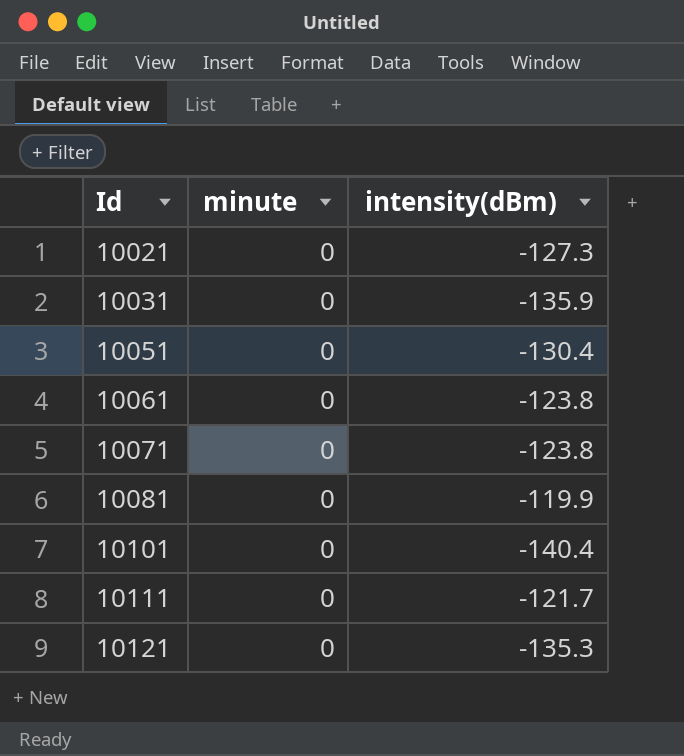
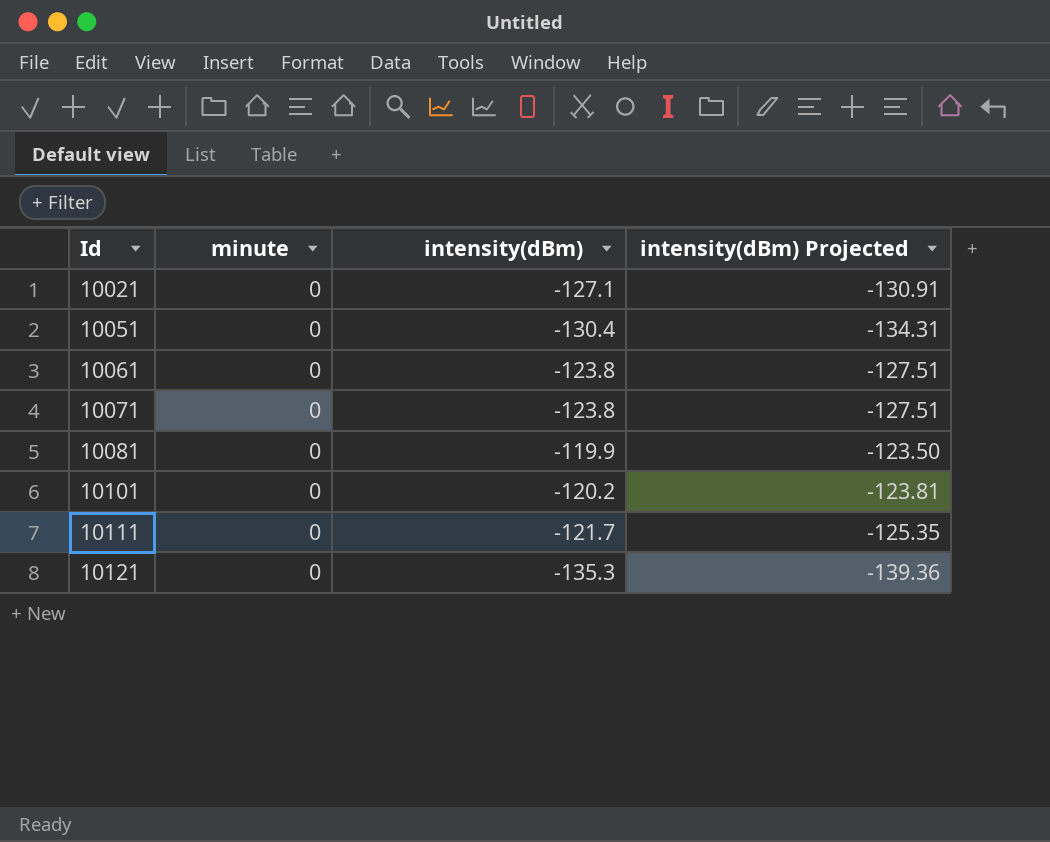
column intensity(dBm) Projected | formula: none -> [intensity(dBm)] * 1.03
row 10031: 0 | -135.9 -> none
10021 | intensity(dBm): -127.3 -> -127.1
10101 | intensity(dBm): -140.4 -> -120.2

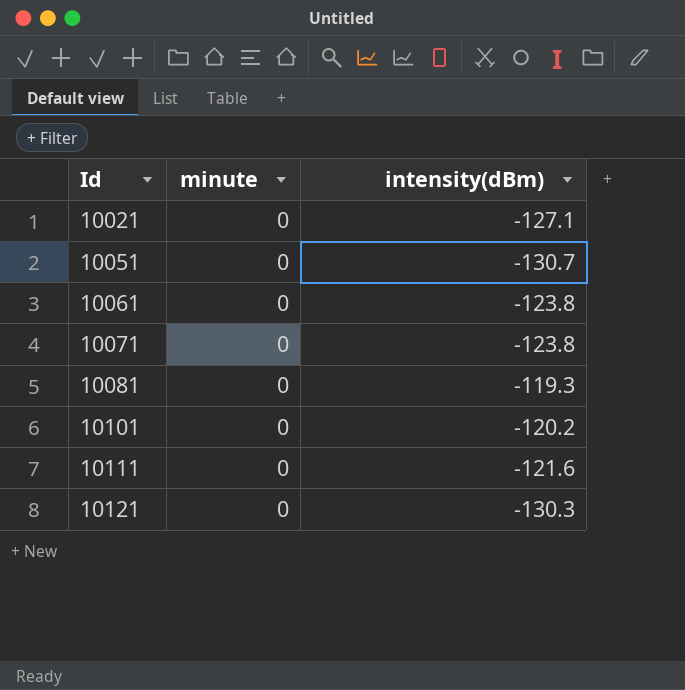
column intensity(dBm) Projected | formula: [intensity(dBm)] * 1.03 -> none
10051 | intensity(dBm): -130.4 -> -130.7
10081 | intensity(dBm): -119.9 -> -119.3
10111 | intensity(dBm): -121.7 -> -121.6
10121 | intensity(dBm): -135.3 -> -130.3

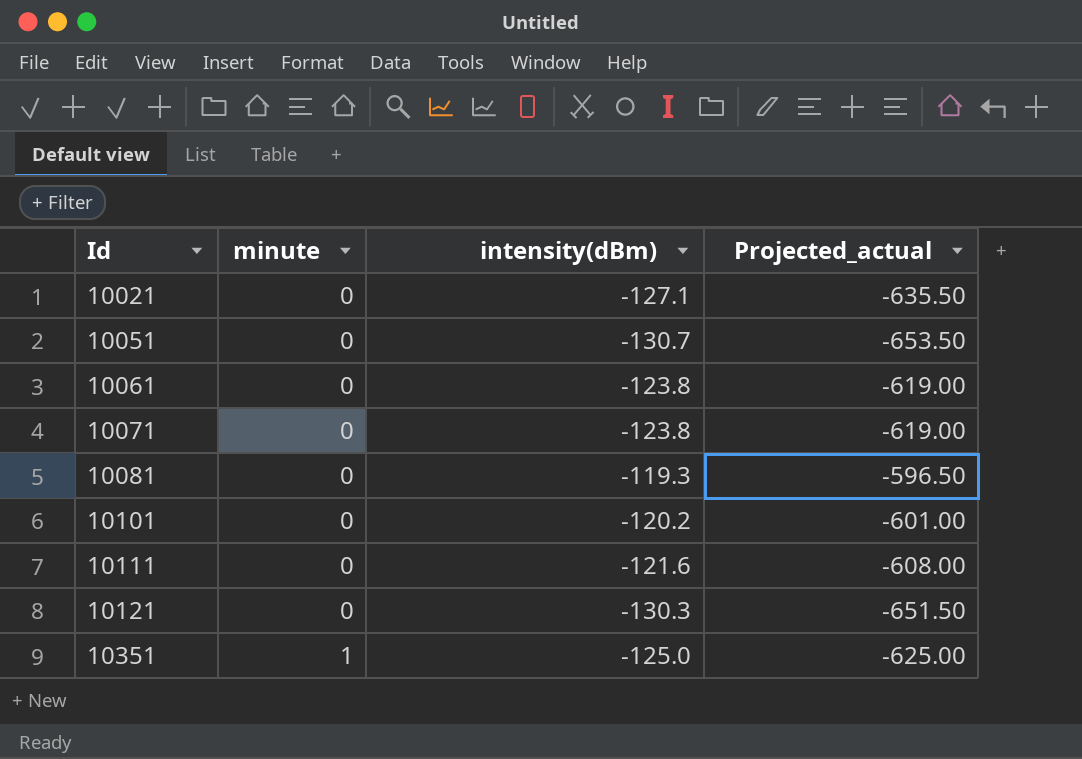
column Projected_actual | formula: none -> [intensity(dBm)] * 5
row 10351: none -> 1 | -125.0 | -625.00

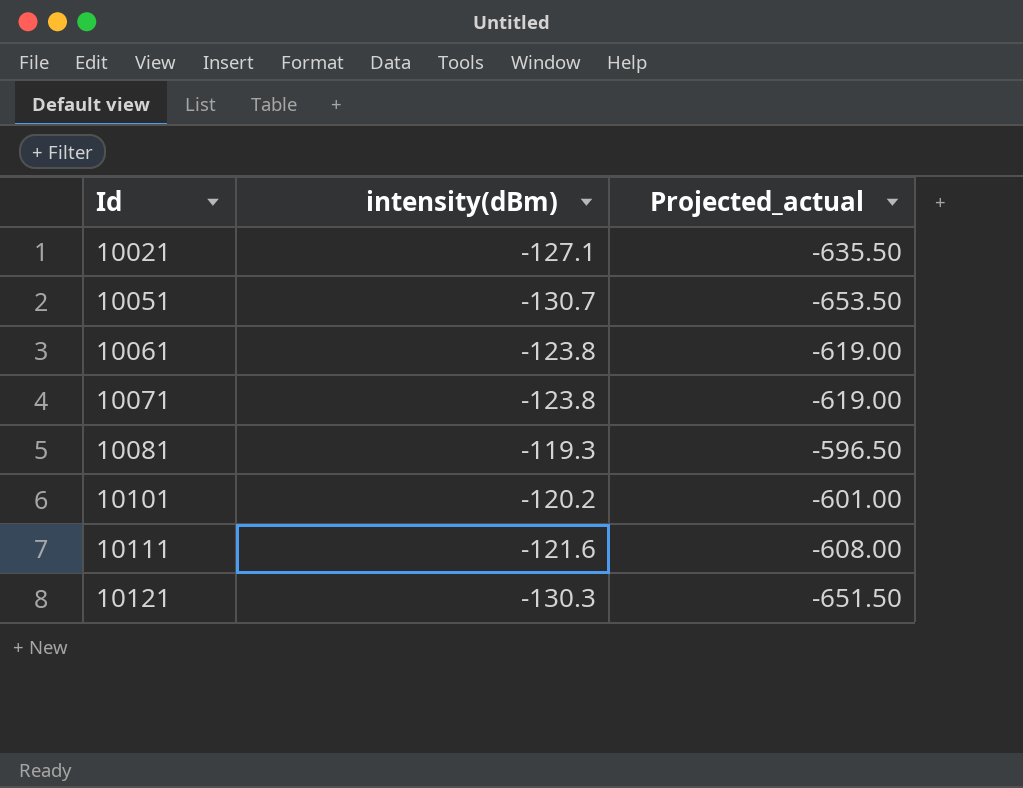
column minute | position: 2 -> none
row 10351: 1 | -125.0 | -625.00 -> none

